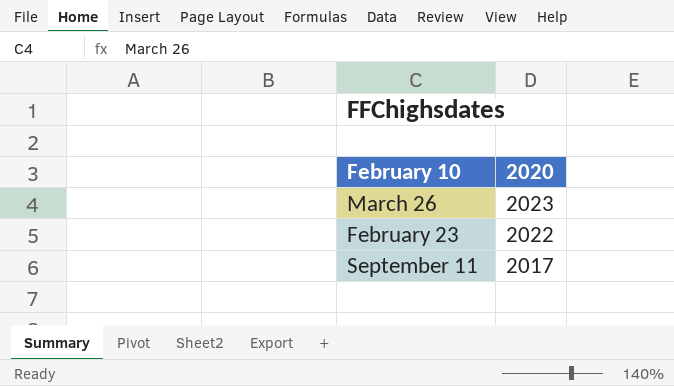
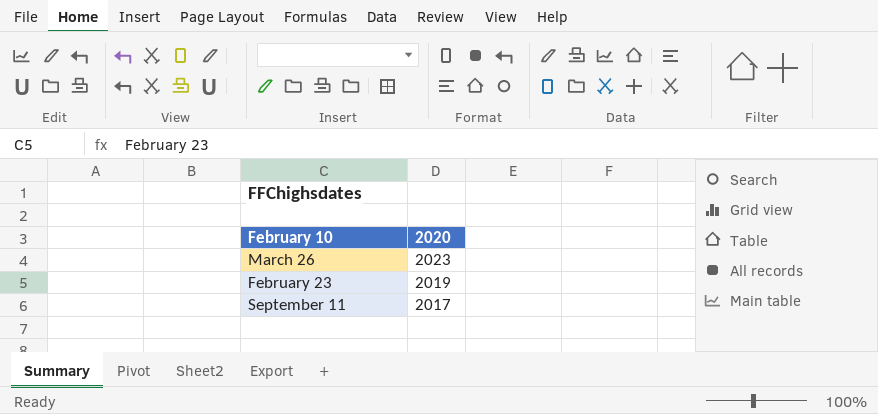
February 23 | 2020: 2022 -> 2019

